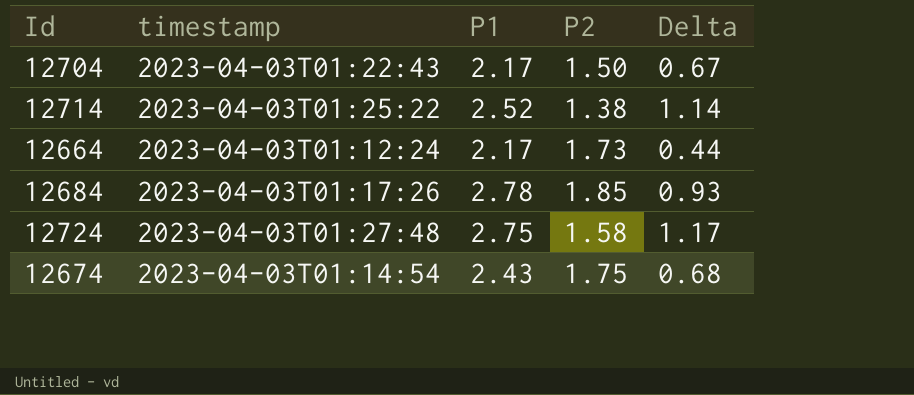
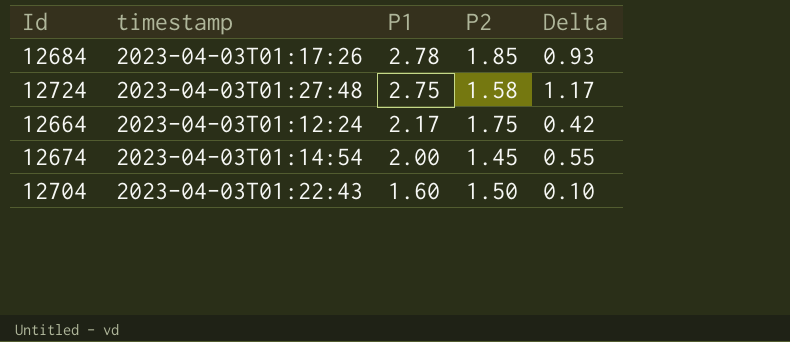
row order: none -> P1 descending
row 12714: 2023-04-03T01:25:22 | 2.52 | 1.38 | 1.14 -> none
12664 | P2: 1.73 -> 1.75
12664 | Delta: 0.44 -> 0.42
12674 | P1: 2.43 -> 2.00
12674 | P2: 1.75 -> 1.45
12674 | Delta: 0.68 -> 0.55
12704 | P1: 2.17 -> 1.60
12704 | Delta: 0.67 -> 0.10

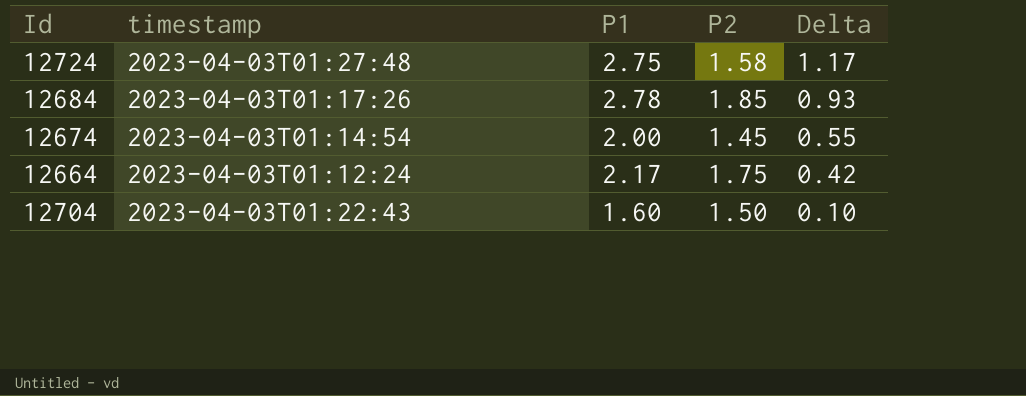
row order: P1 descending -> Delta descending

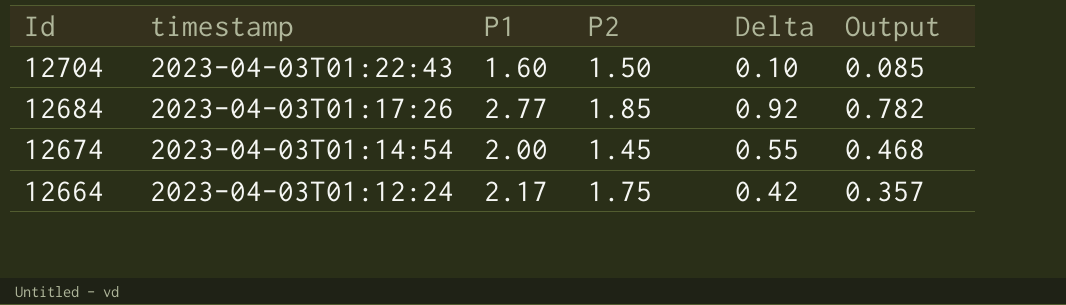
row order: Delta descending -> Id descending
column Output | formula: none -> [Delta] * 0.85
row 12724: 2023-04-03T01:27:48 | 2.75 | 1.58 | 1.17 -> none
12684 | P1: 2.78 -> 2.77
12684 | Delta: 0.93 -> 0.92

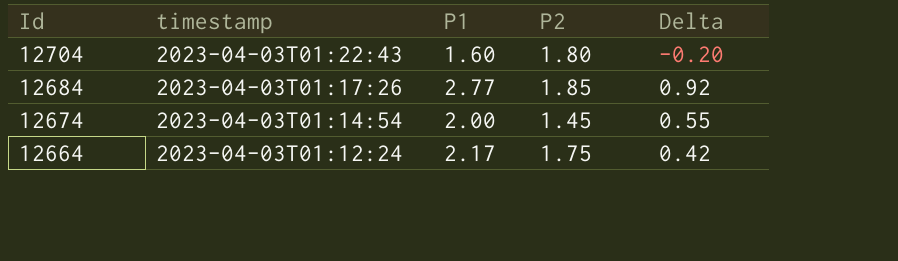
column Output | formula: [Delta] * 0.85 -> none
12704 | P2: 1.50 -> 1.80
12704 | Delta: 0.10 -> -0.20

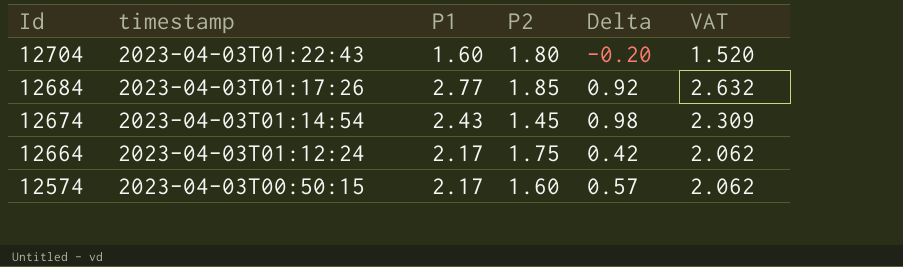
column VAT | formula: none -> [P1] * 0.95
12674 | P1: 2.00 -> 2.43
12674 | Delta: 0.55 -> 0.98
row 12574: none -> 2023-04-03T00:50:15 | 2.17 | 1.60 | 0.57 | 2.062

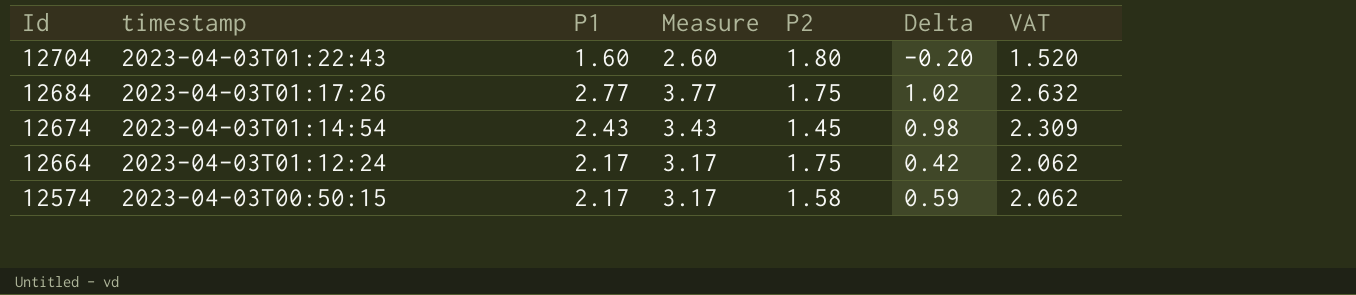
column Measure | formula: none -> [P1] + 1
12684 | P2: 1.85 -> 1.75
12684 | Delta: 0.92 -> 1.02
12574 | P2: 1.60 -> 1.58
12574 | Delta: 0.57 -> 0.59

